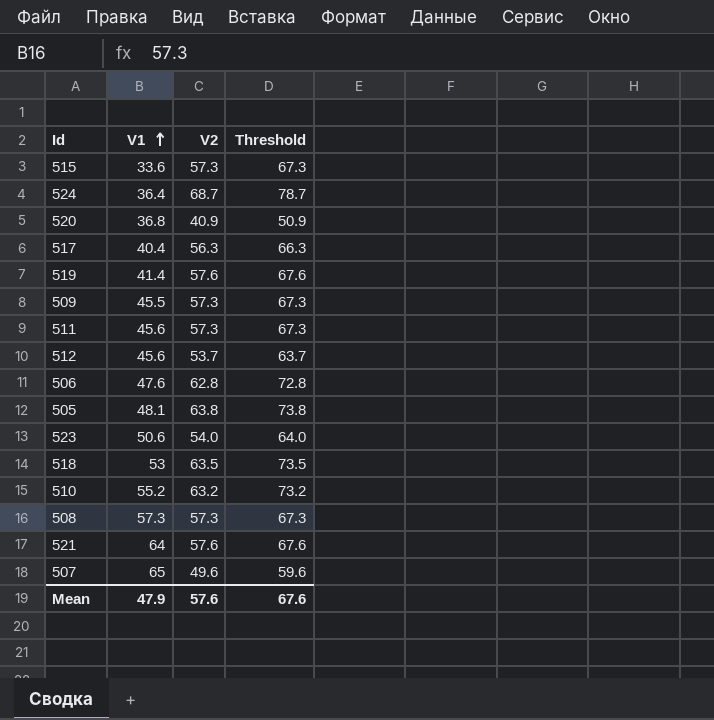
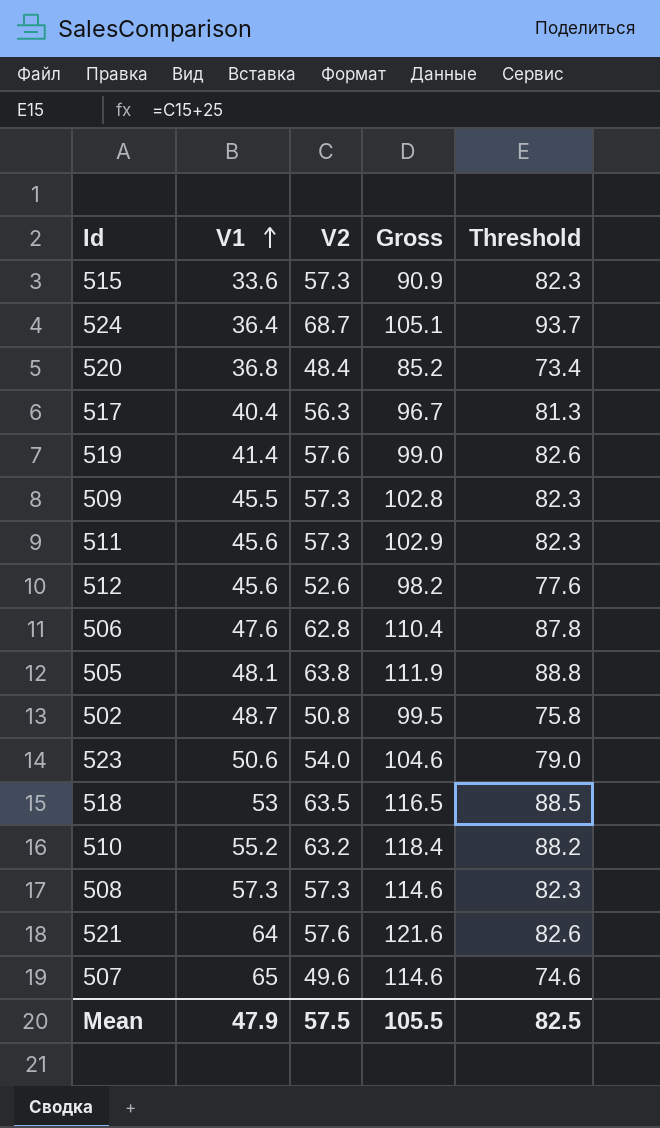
column Gross | formula: none -> [V1] + [V2]
column Threshold | formula: [V2] + 10 -> [V2] + 25
520 | V2: 40.9 -> 48.4
512 | V2: 53.7 -> 52.6
row 502: none -> 48.7 | 50.8 | 99.5 | 75.8
Mean | V2: 57.6 -> 57.5
Mean | Threshold: 67.6 -> 82.5

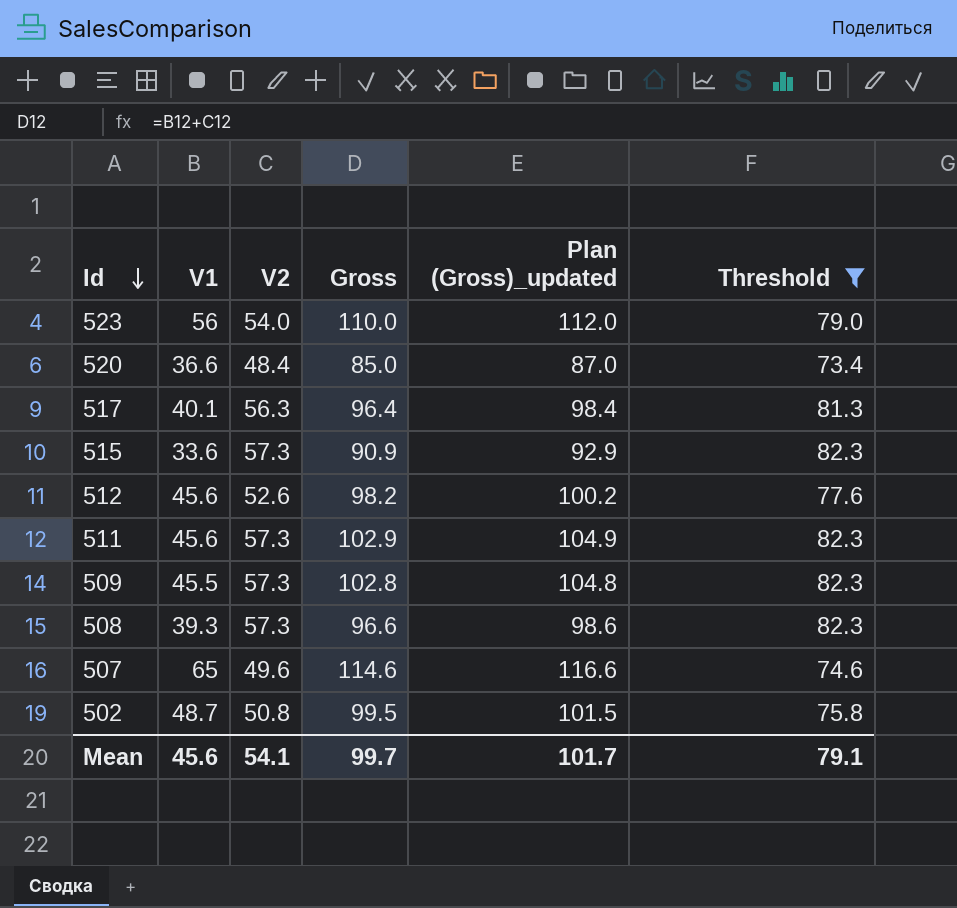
filter: none -> Threshold <= 82.3
row order: V1 ascending -> Id descending
column Plan (Gross)_updated | formula: none -> [Gross] + 2
523 | V1: 50.6 -> 56
523 | Gross: 104.6 -> 110.0
520 | V1: 36.8 -> 36.6
520 | Gross: 85.2 -> 85.0
517 | V1: 40.4 -> 40.1
517 | Gross: 96.7 -> 96.4
508 | V1: 57.3 -> 39.3
508 | Gross: 114.6 -> 96.6
Mean | V1: 47.9 -> 45.6
Mean | V2: 57.5 -> 54.1
Mean | Gross: 105.5 -> 99.7
Mean | Threshold: 82.5 -> 79.1

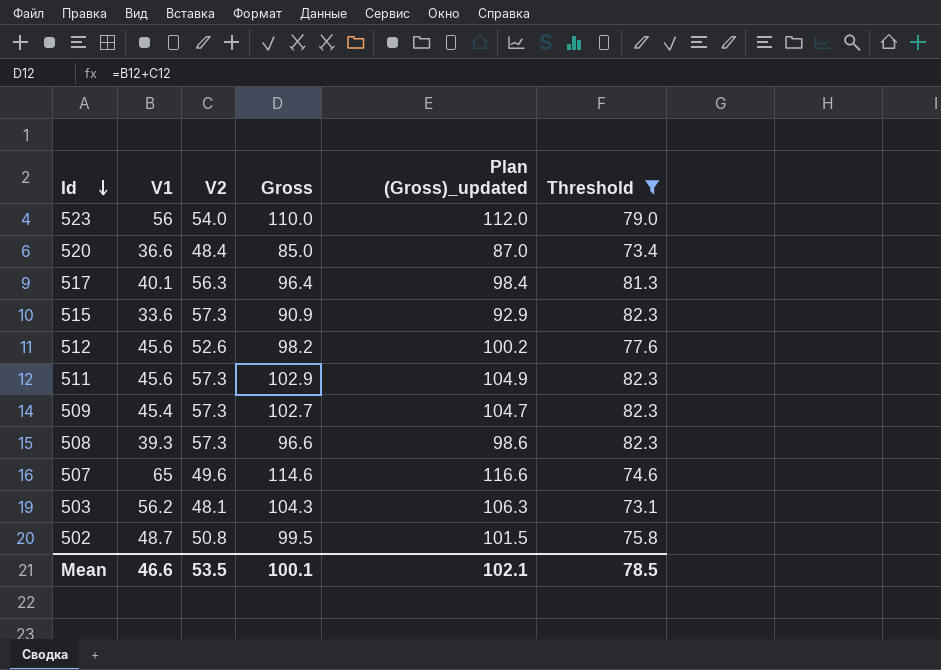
509 | V1: 45.5 -> 45.4
509 | Gross: 102.8 -> 102.7
509 | Plan (Gross)_updated: 104.8 -> 104.7
row 503: none -> 56.2 | 48.1 | 104.3 | 106.3 | 73.1
Mean | V1: 45.6 -> 46.6
Mean | V2: 54.1 -> 53.5
Mean | Gross: 99.7 -> 100.1
Mean | Plan (Gross)_updated: 101.7 -> 102.1
Mean | Threshold: 79.1 -> 78.5

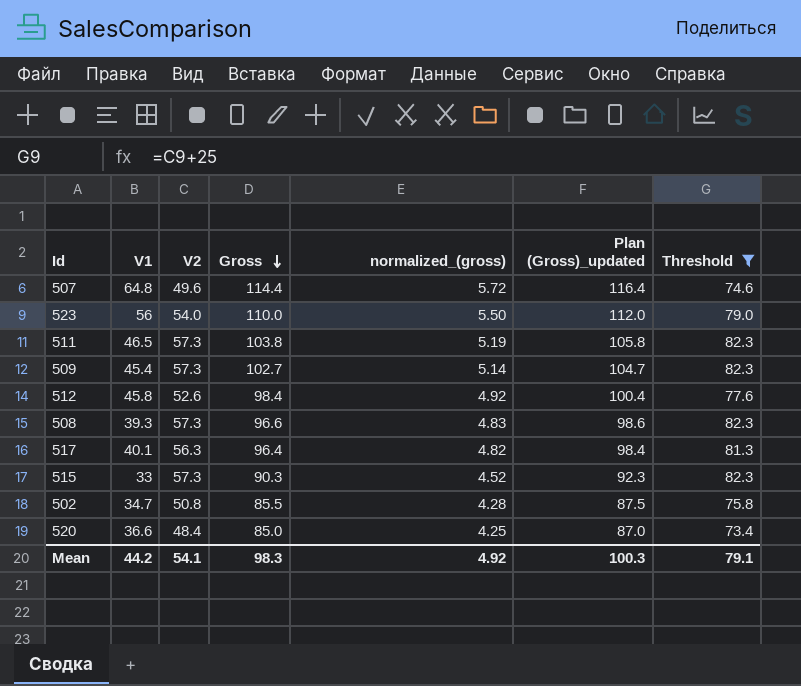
row order: Id descending -> Gross descending
column normalized_(gross) | formula: none -> [Gross] * 0.05
row 503: 56.2 | 48.1 | 104.3 | 106.3 | 73.1 -> none
507 | V1: 65 -> 64.8
507 | Gross: 114.6 -> 114.4
507 | Plan (Gross)_updated: 116.6 -> 116.4
511 | V1: 45.6 -> 46.5
511 | Gross: 102.9 -> 103.8
511 | Plan (Gross)_updated: 104.9 -> 105.8
512 | V1: 45.6 -> 45.8
512 | Gross: 98.2 -> 98.4
512 | Plan (Gross)_updated: 100.2 -> 100.4
515 | V1: 33.6 -> 33
515 | Gross: 90.9 -> 90.3
515 | Plan (Gross)_updated: 92.9 -> 92.3
502 | V1: 48.7 -> 34.7
502 | Gross: 99.5 -> 85.5
502 | Plan (Gross)_updated: 101.5 -> 87.5
Mean | V1: 46.6 -> 44.2
Mean | V2: 53.5 -> 54.1
Mean | Gross: 100.1 -> 98.3
Mean | Plan (Gross)_updated: 102.1 -> 100.3
Mean | Threshold: 78.5 -> 79.1

